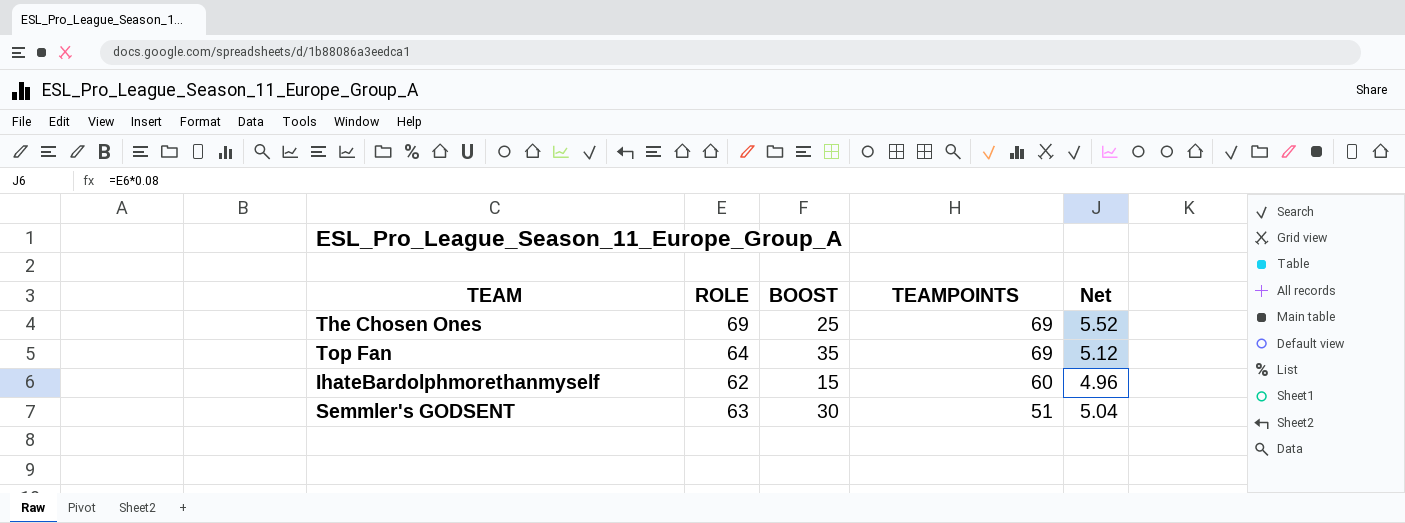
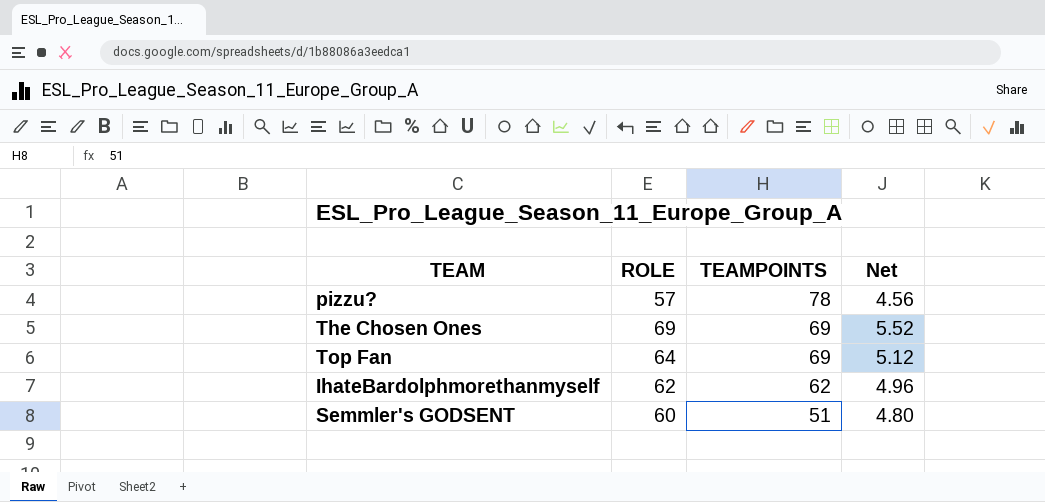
column BOOST | position: 3 -> none
row pizzu?: none -> 57 | 78 | 4.56
IhateBardolphmorethanmyself | TEAMPOINTS: 60 -> 62
Semmler's GODSENT | ROLE: 63 -> 60
Semmler's GODSENT | Net: 5.04 -> 4.80

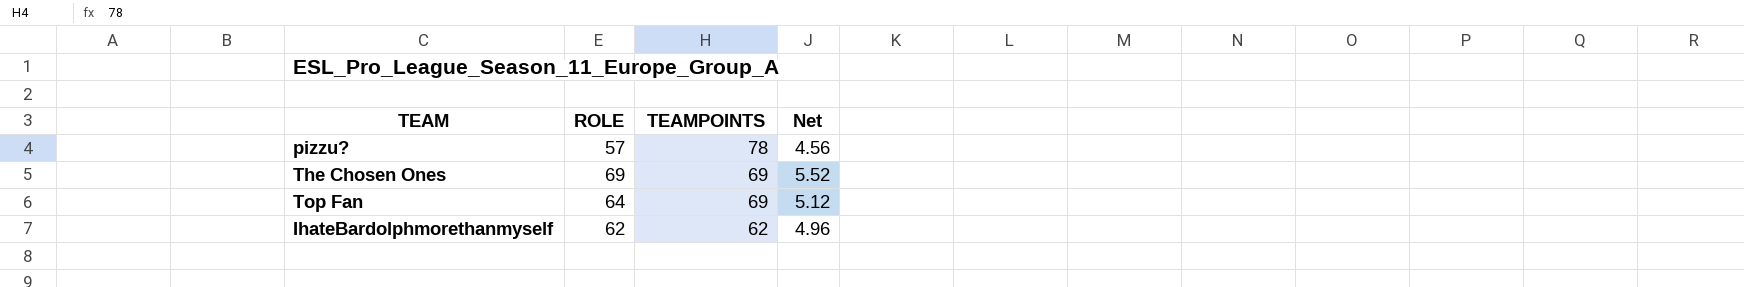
row Semmler's GODSENT: 60 | 51 | 4.80 -> none

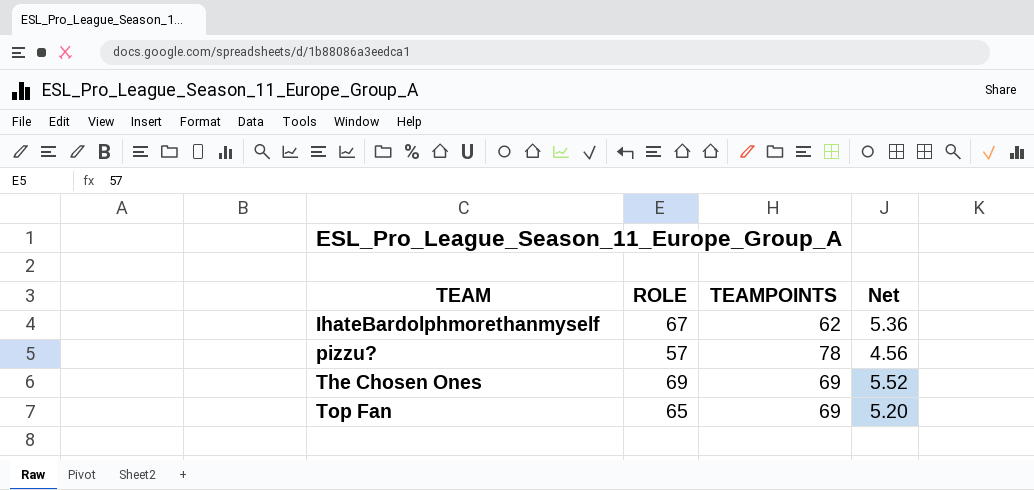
row order: TEAMPOINTS descending -> TEAM ascending
IhateBardolphmorethanmyself | ROLE: 62 -> 67
IhateBardolphmorethanmyself | Net: 4.96 -> 5.36
Top Fan | ROLE: 64 -> 65
Top Fan | Net: 5.12 -> 5.20

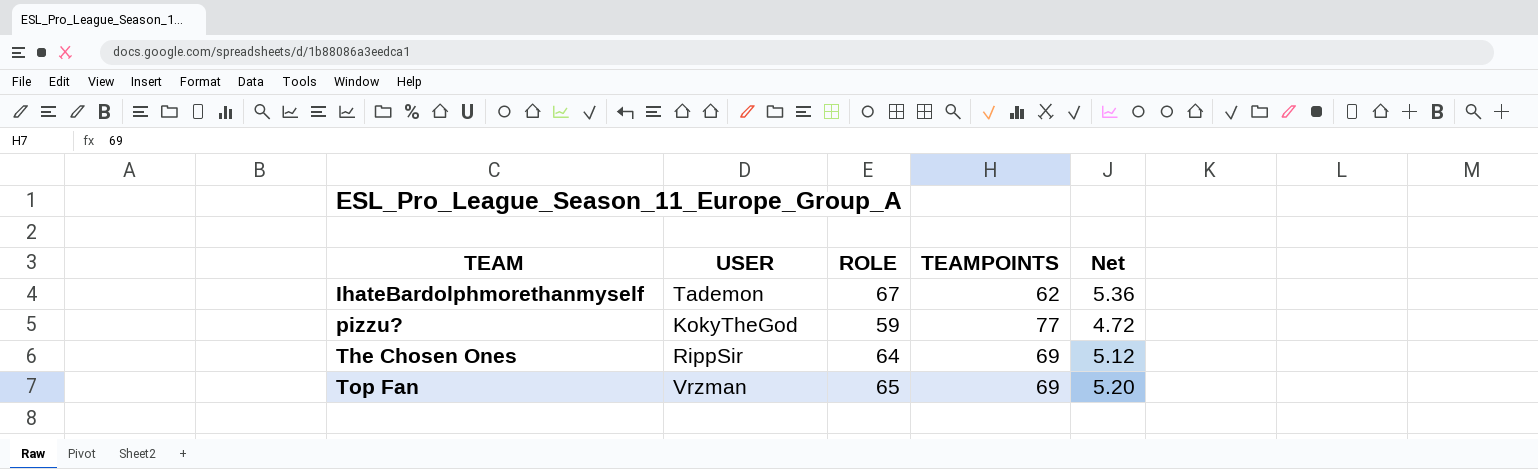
column USER | position: none -> 2
pizzu? | ROLE: 57 -> 59
pizzu? | TEAMPOINTS: 78 -> 77
pizzu? | Net: 4.56 -> 4.72
The Chosen Ones | ROLE: 69 -> 64
The Chosen Ones | Net: 5.52 -> 5.12

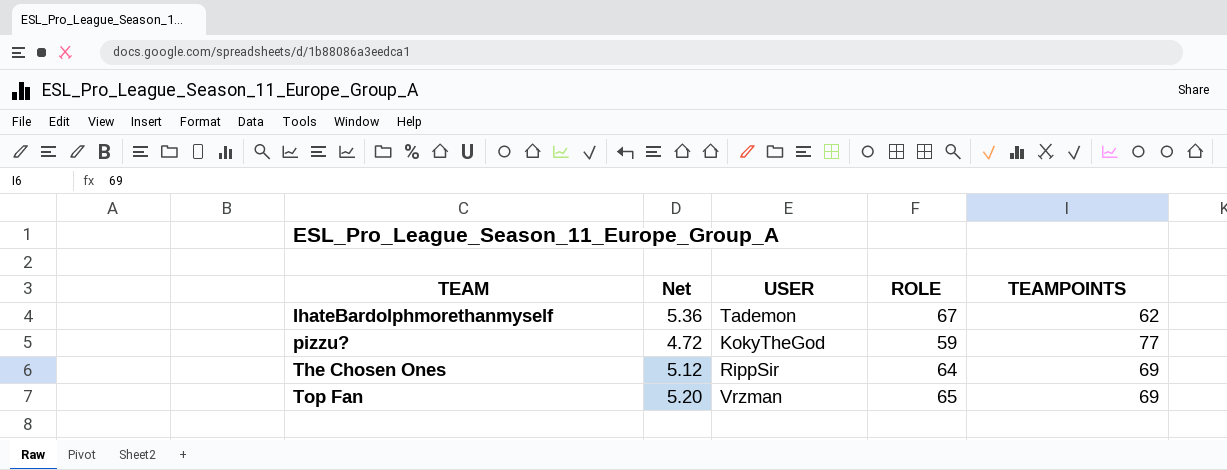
column Net | position: 5 -> 2

